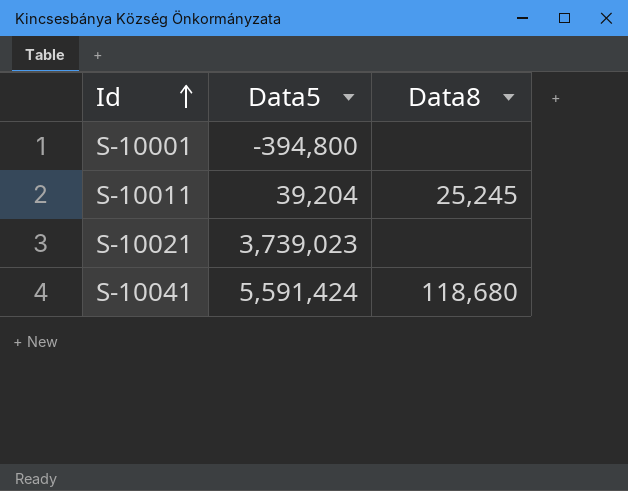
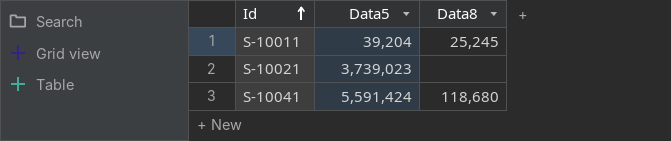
row S-10001: -394,800 | none -> none

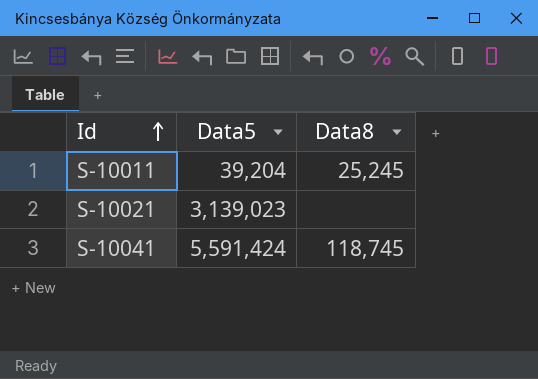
S-10021 | Data5: 3,739,023 -> 3,139,023
S-10041 | Data8: 118,680 -> 118,745

